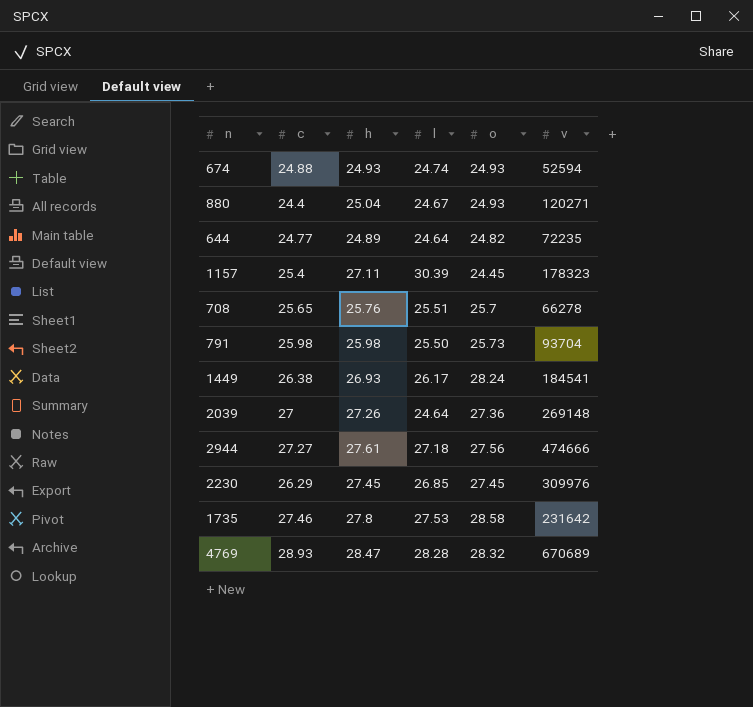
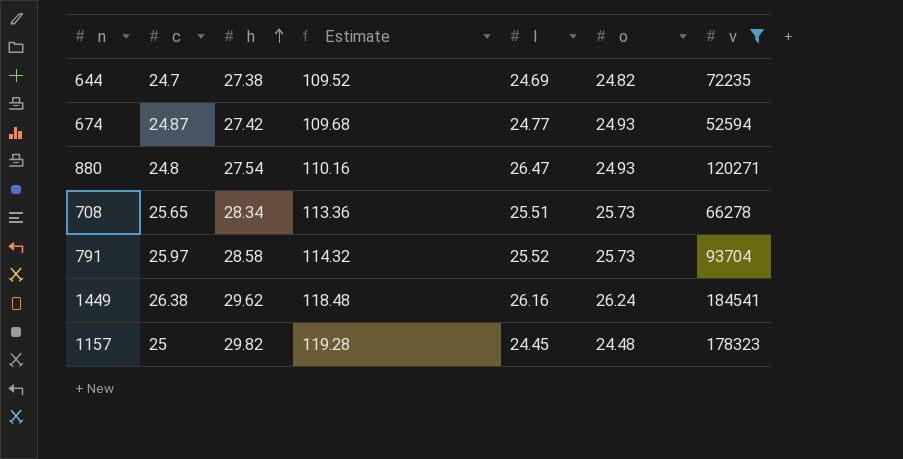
filter: none -> v <= 184541
row order: none -> h ascending
column Estimate | formula: none -> [h] * 4
644 | c: 24.77 -> 24.7
644 | h: 24.89 -> 27.38
644 | l: 24.64 -> 24.69
674 | c: 24.88 -> 24.87
674 | h: 24.93 -> 27.42
674 | l: 24.74 -> 24.77
880 | c: 24.4 -> 24.8
880 | h: 25.04 -> 27.54
880 | l: 24.67 -> 26.47
708 | h: 25.76 -> 28.34
708 | o: 25.7 -> 25.73
791 | c: 25.98 -> 25.97
791 | h: 25.98 -> 28.58
791 | l: 25.50 -> 25.52
1449 | h: 26.93 -> 29.62
1449 | l: 26.17 -> 26.16
1449 | o: 28.24 -> 26.24
1157 | c: 25.4 -> 25
1157 | h: 27.11 -> 29.82
1157 | l: 30.39 -> 24.45
1157 | o: 24.45 -> 24.48

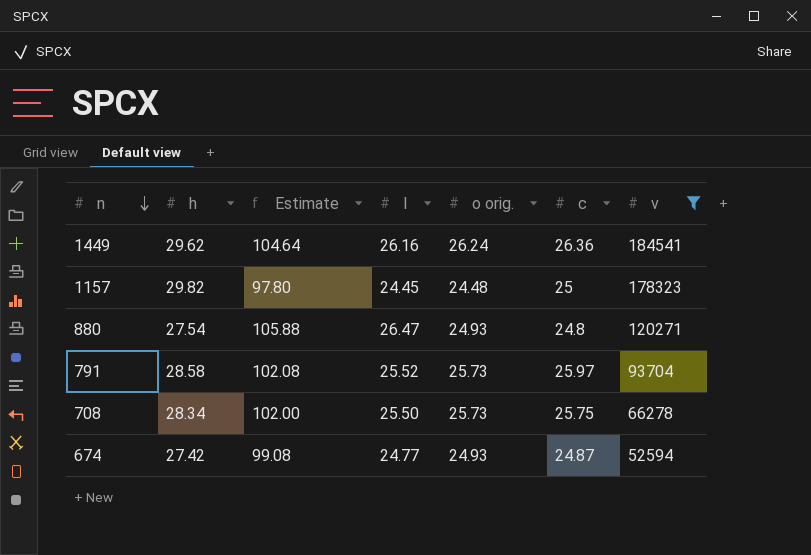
row order: h ascending -> n descending
column Estimate | formula: [h] * 4 -> [l] * 4
column name: o -> o orig.
column c | position: 2 -> 6
row 644: 24.7 | 27.38 | 109.52 | 24.69 | 24.82 | 72235 -> none
1449 | c: 26.38 -> 26.36
708 | l: 25.51 -> 25.50
708 | c: 25.65 -> 25.75

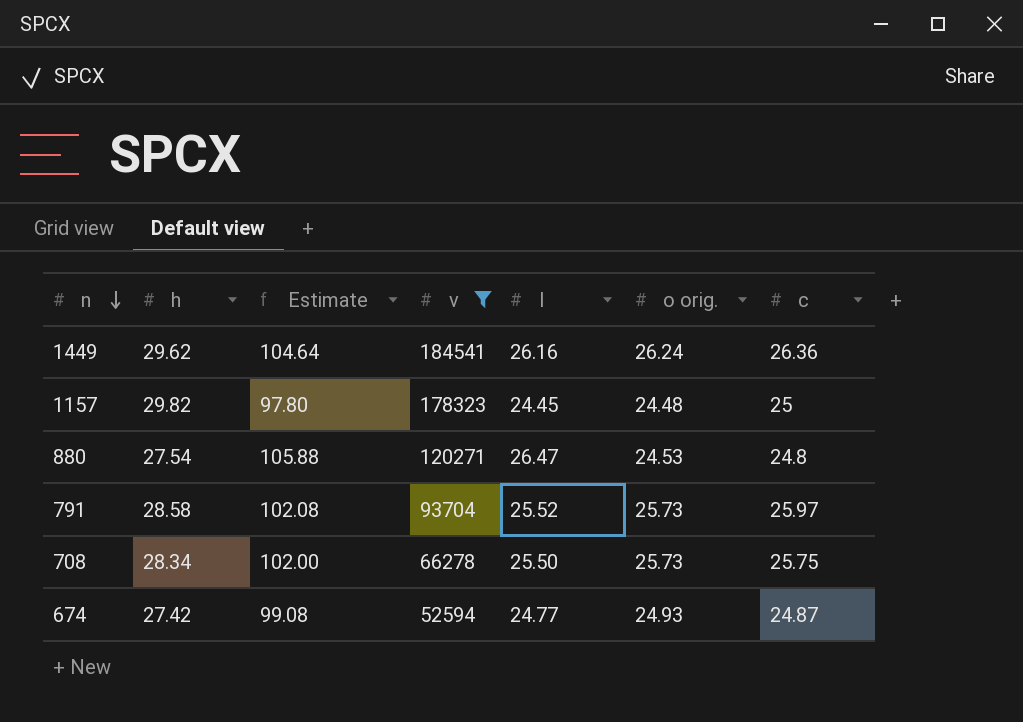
column v | position: 7 -> 4
880 | o orig.: 24.93 -> 24.53

